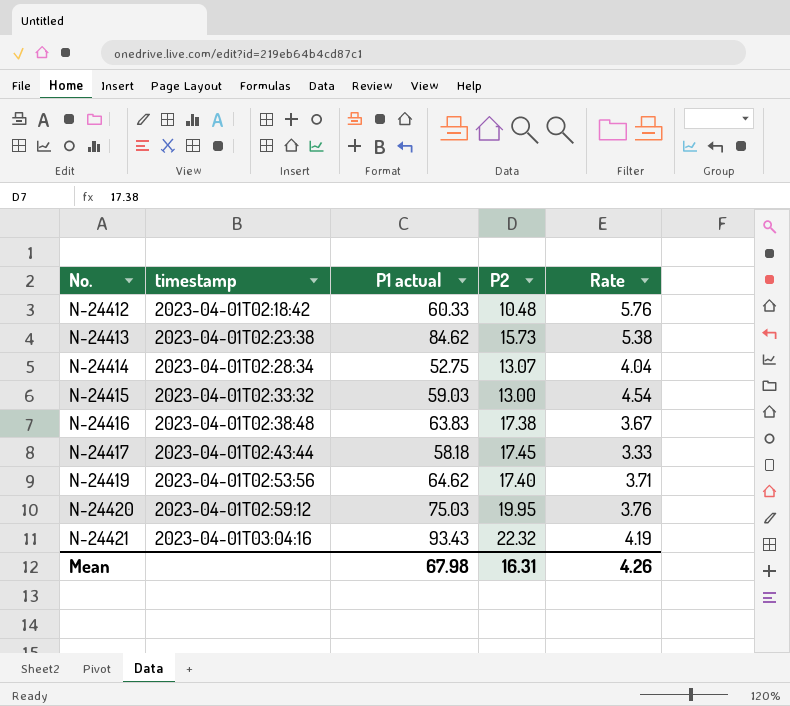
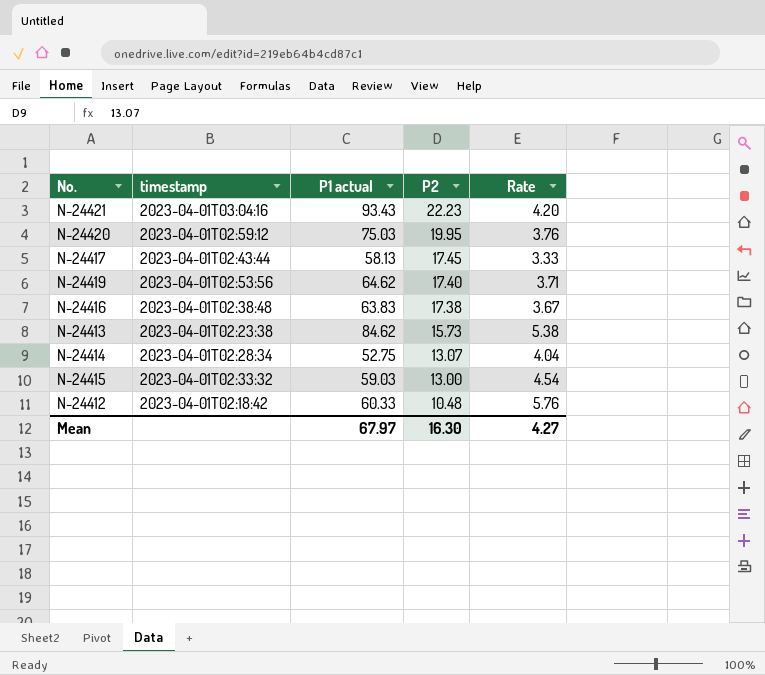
row order: No. ascending -> P2 descending
N-24421 | P2: 22.32 -> 22.23
N-24421 | Rate: 4.19 -> 4.20
N-24417 | P1 actual: 58.18 -> 58.13
Mean | P1 actual: 67.98 -> 67.97
Mean | P2: 16.31 -> 16.30
Mean | Rate: 4.26 -> 4.27

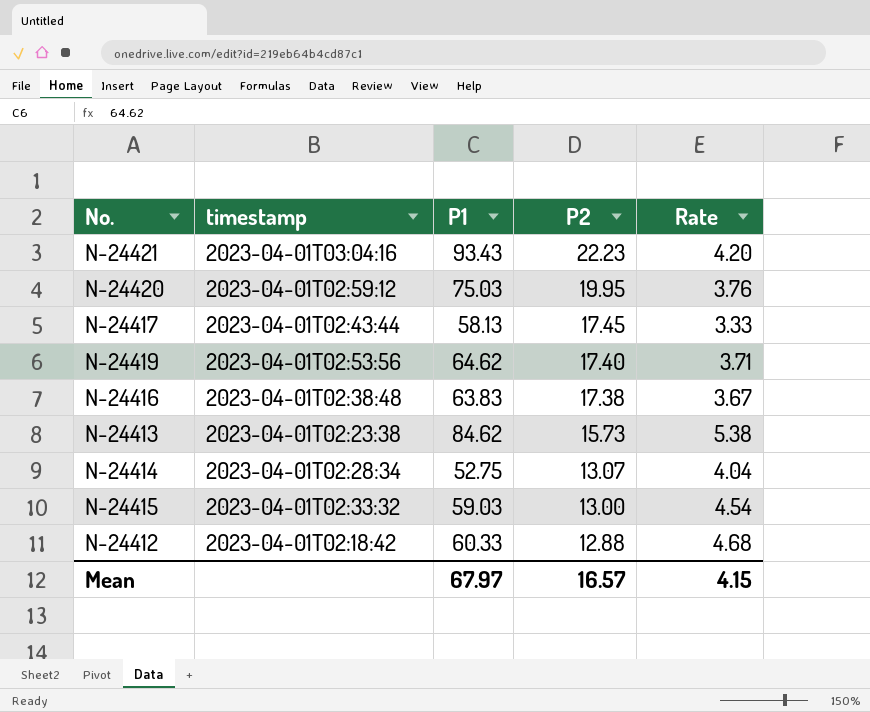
column name: P1 actual -> P1
N-24412 | P2: 10.48 -> 12.88
N-24412 | Rate: 5.76 -> 4.68
Mean | P2: 16.30 -> 16.57
Mean | Rate: 4.27 -> 4.15

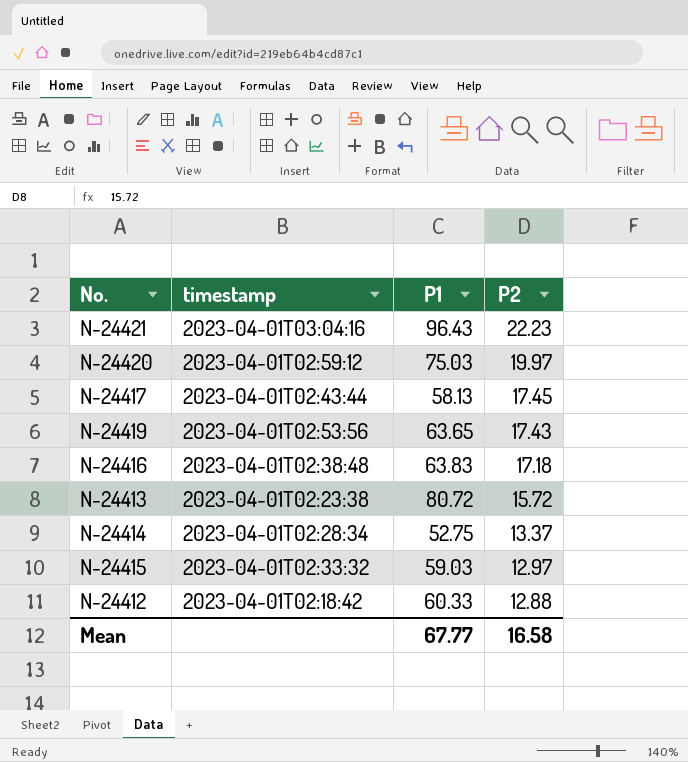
column Rate | formula: [P1] / [P2] -> none
N-24421 | P1: 93.43 -> 96.43
N-24420 | P2: 19.95 -> 19.97
N-24419 | P1: 64.62 -> 63.65
N-24419 | P2: 17.40 -> 17.43
N-24416 | P2: 17.38 -> 17.18
N-24413 | P1: 84.62 -> 80.72
N-24413 | P2: 15.73 -> 15.72
N-24414 | P2: 13.07 -> 13.37
N-24415 | P2: 13.00 -> 12.97
Mean | P1: 67.97 -> 67.77
Mean | P2: 16.57 -> 16.58

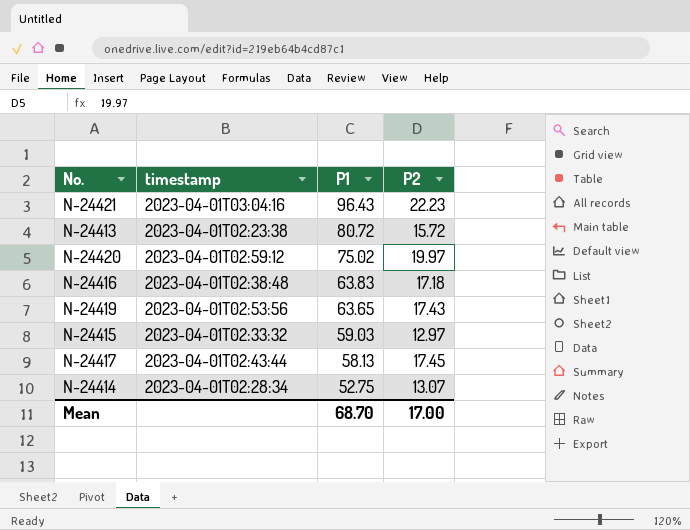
row order: P2 descending -> P1 descending
row N-24412: 2023-04-01T02:18:42 | 60.33 | 12.88 -> none
N-24420 | P1: 75.03 -> 75.02
N-24414 | P2: 13.37 -> 13.07
Mean | P1: 67.77 -> 68.70
Mean | P2: 16.58 -> 17.00

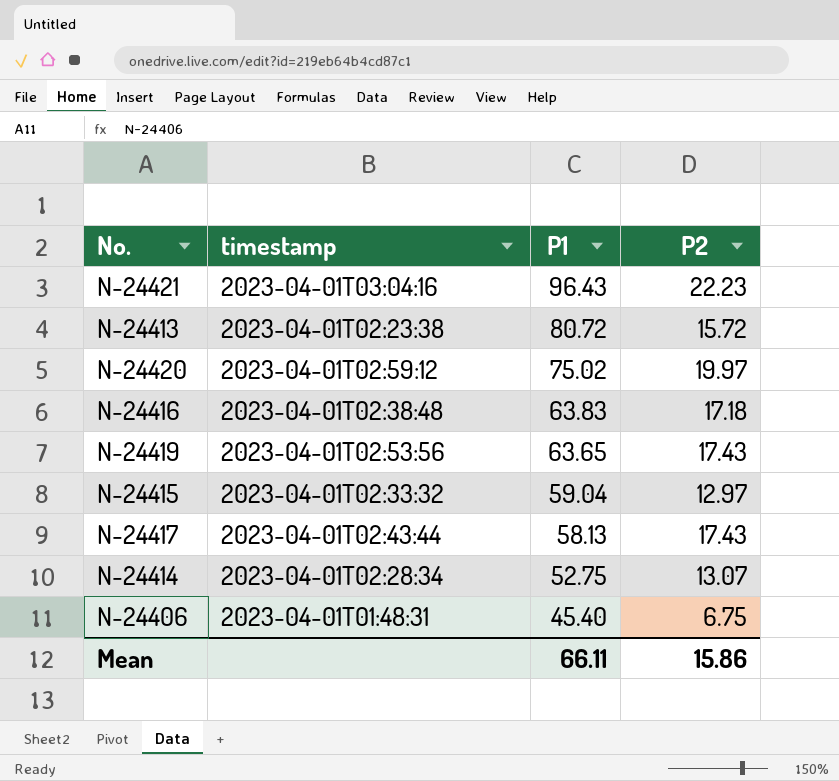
N-24415 | P1: 59.03 -> 59.04
N-24417 | P2: 17.45 -> 17.43
row N-24406: none -> 2023-04-01T01:48:31 | 45.40 | 6.75
Mean | P1: 68.70 -> 66.11
Mean | P2: 17.00 -> 15.86

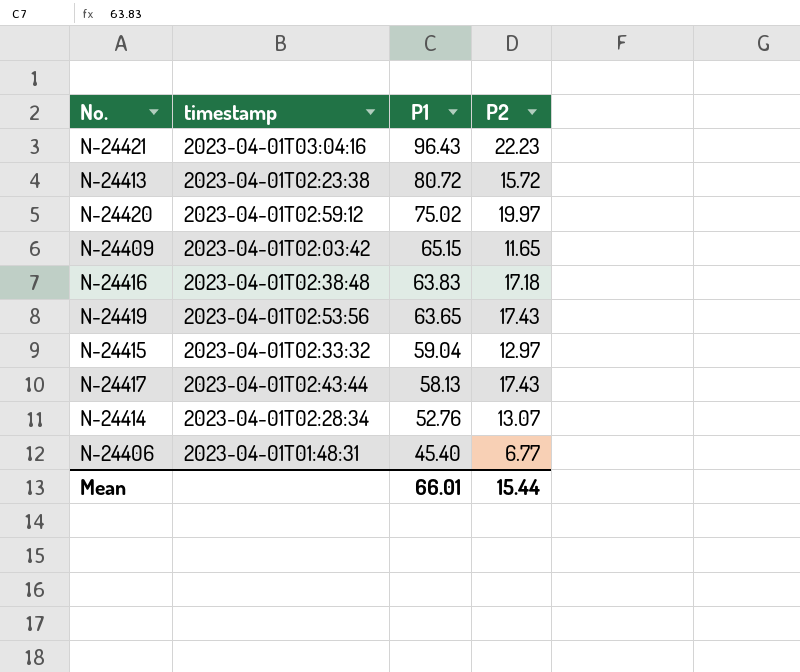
row N-24409: none -> 2023-04-01T02:03:42 | 65.15 | 11.65
N-24414 | P1: 52.75 -> 52.76
N-24406 | P2: 6.75 -> 6.77
Mean | P1: 66.11 -> 66.01
Mean | P2: 15.86 -> 15.44

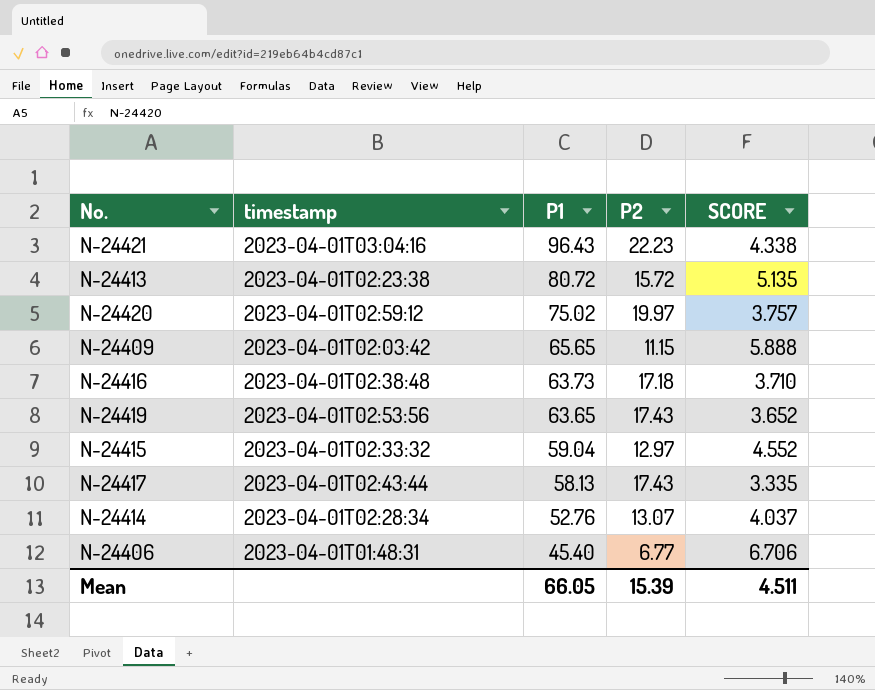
column SCORE | formula: none -> [P1] / [P2]
N-24409 | P1: 65.15 -> 65.65
N-24409 | P2: 11.65 -> 11.15
N-24416 | P1: 63.83 -> 63.73
Mean | P1: 66.01 -> 66.05
Mean | P2: 15.44 -> 15.39

